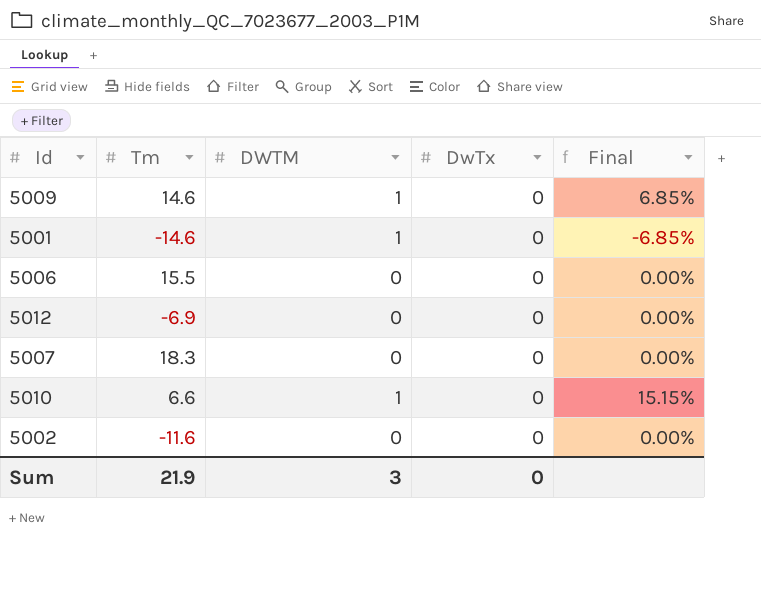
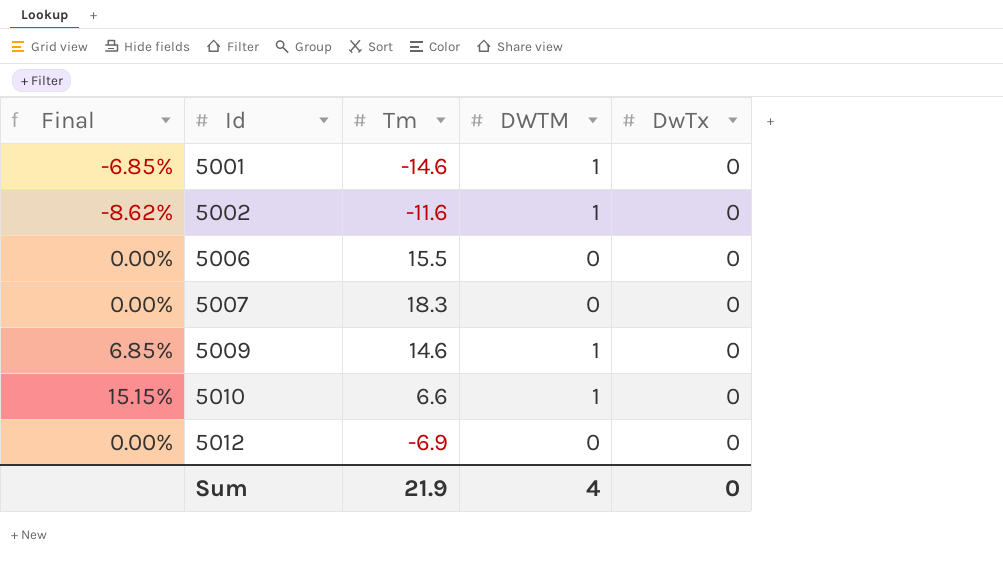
row order: none -> Id ascending
column Final | position: 5 -> 1
5002 | Final: 0.00% -> -8.62%
5002 | DWTM: 0 -> 1
Sum | DWTM: 3 -> 4

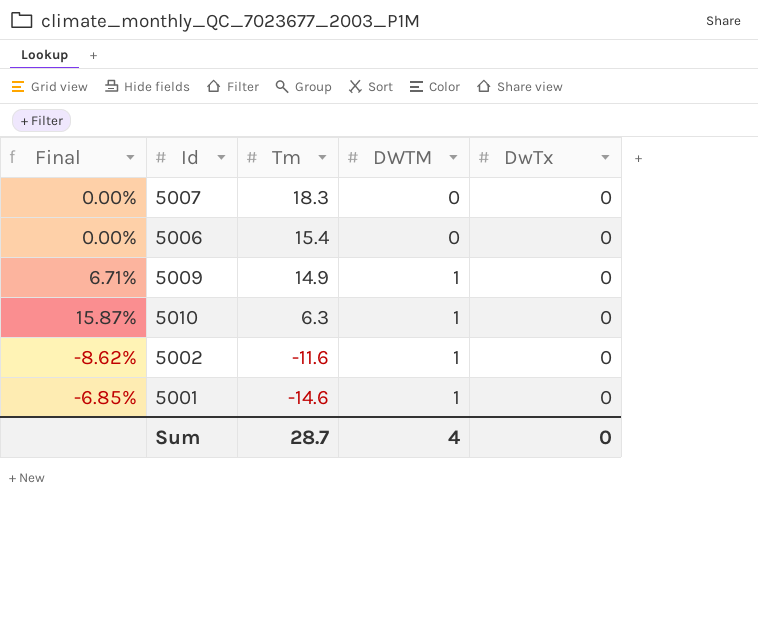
row order: Id ascending -> Tm descending
row 5012: 0.00% | -6.9 | 0 | 0 -> none
5006 | Tm: 15.5 -> 15.4
5009 | Final: 6.85% -> 6.71%
5009 | Tm: 14.6 -> 14.9
5010 | Final: 15.15% -> 15.87%
5010 | Tm: 6.6 -> 6.3
Sum | Tm: 21.9 -> 28.7

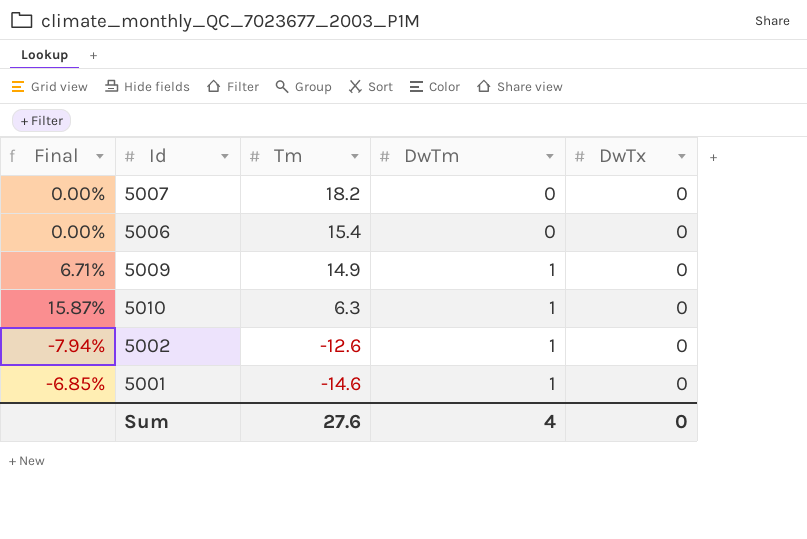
column name: DWTM -> DwTm
5007 | Tm: 18.3 -> 18.2
5002 | Final: -8.62% -> -7.94%
5002 | Tm: -11.6 -> -12.6
Sum | Tm: 28.7 -> 27.6

